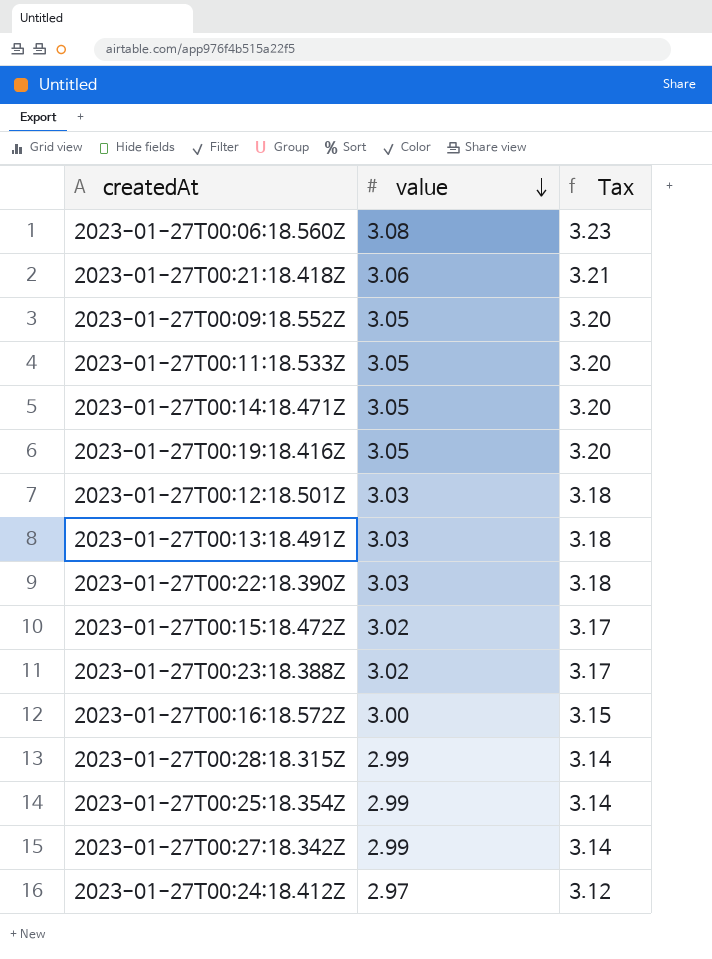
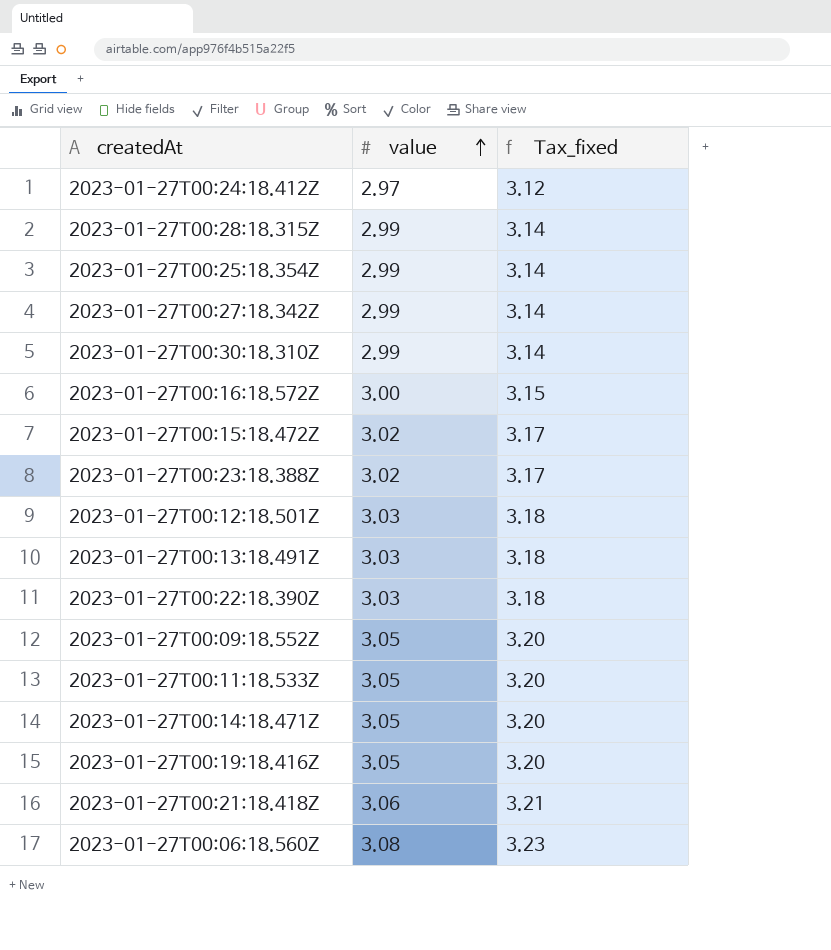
row order: value descending -> value ascending
column name: Tax -> Tax_fixed
row 2023-01-27T00:30:18.310Z: none -> 2.99 | 3.14

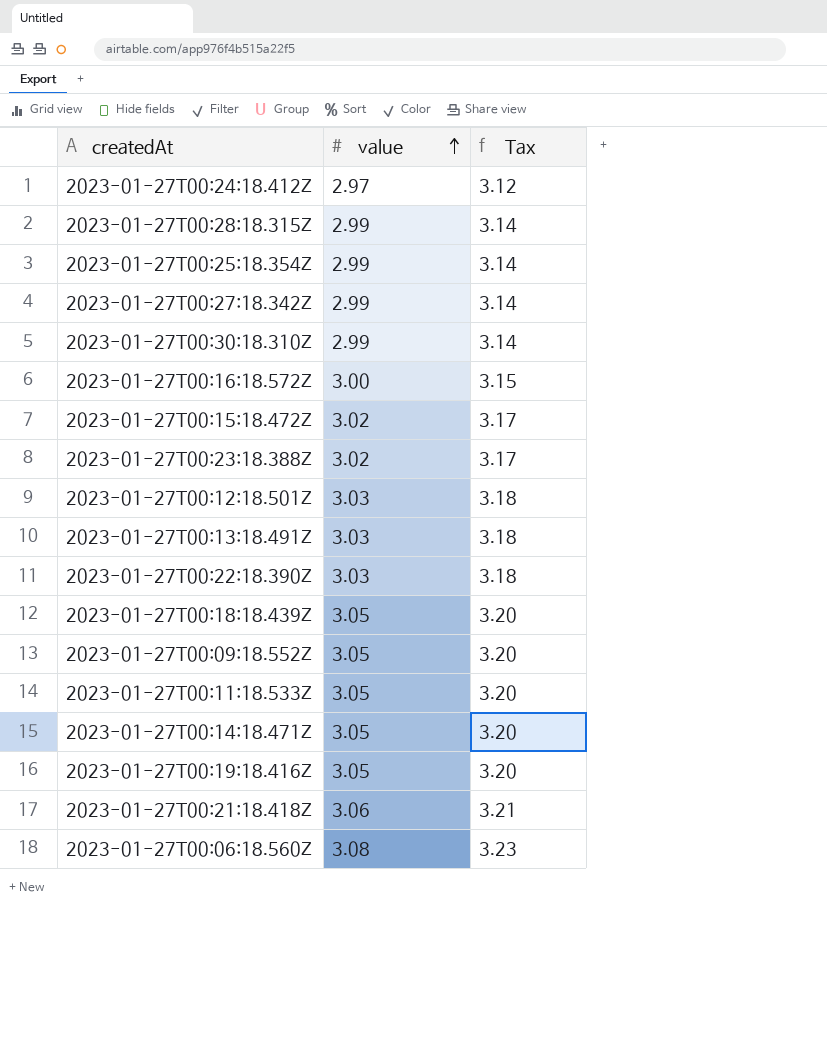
column name: Tax_fixed -> Tax
row 2023-01-27T00:18:18.439Z: none -> 3.05 | 3.20

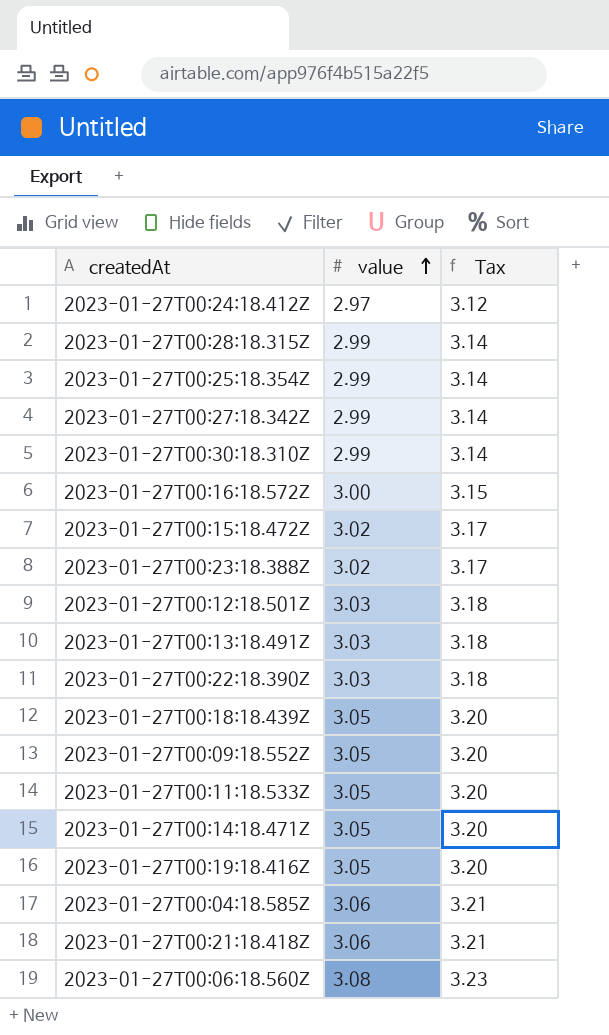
row 2023-01-27T00:04:18.585Z: none -> 3.06 | 3.21

